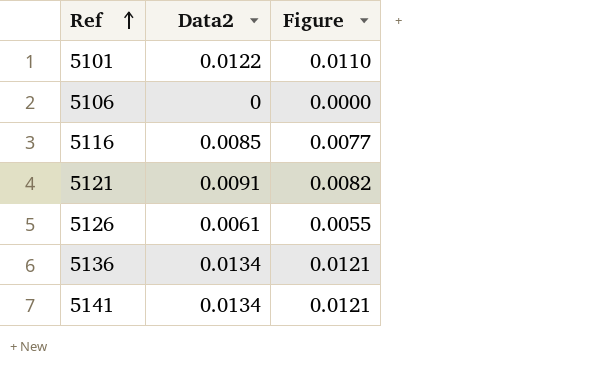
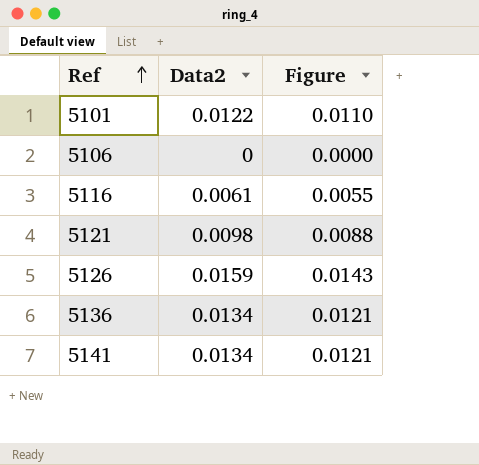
5116 | Data2: 0.0085 -> 0.0061
5116 | Figure: 0.0077 -> 0.0055
5121 | Data2: 0.0091 -> 0.0098
5121 | Figure: 0.0082 -> 0.0088
5126 | Data2: 0.0061 -> 0.0159
5126 | Figure: 0.0055 -> 0.0143

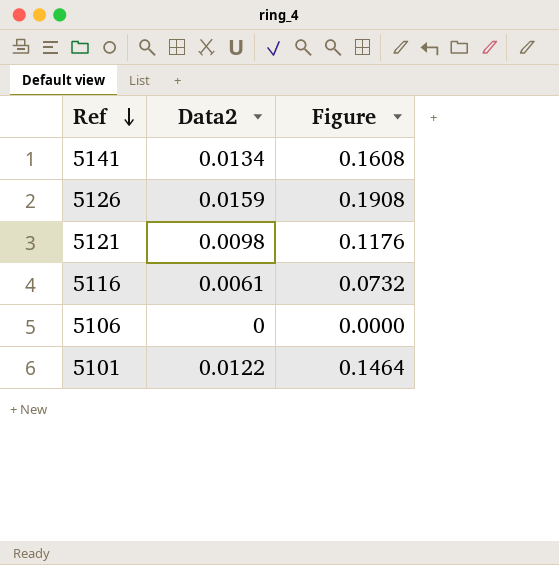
row order: Ref ascending -> Ref descending
column Figure | formula: [Data2] * 0.9 -> [Data2] * 12
row 5136: 0.0134 | 0.0121 -> none

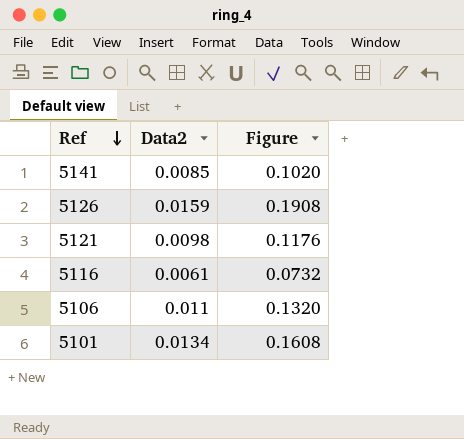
5141 | Data2: 0.0134 -> 0.0085
5141 | Figure: 0.1608 -> 0.1020
5106 | Data2: 0 -> 0.011
5106 | Figure: 0.0000 -> 0.1320
5101 | Data2: 0.0122 -> 0.0134
5101 | Figure: 0.1464 -> 0.1608

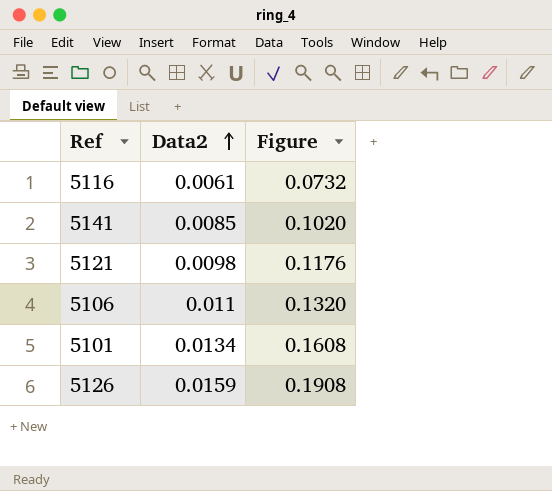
row order: Ref descending -> Data2 ascending

